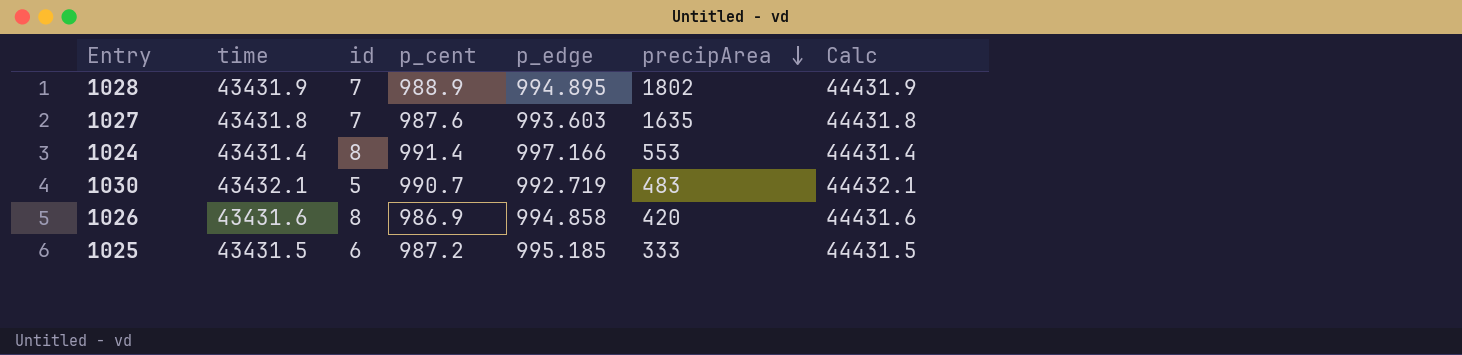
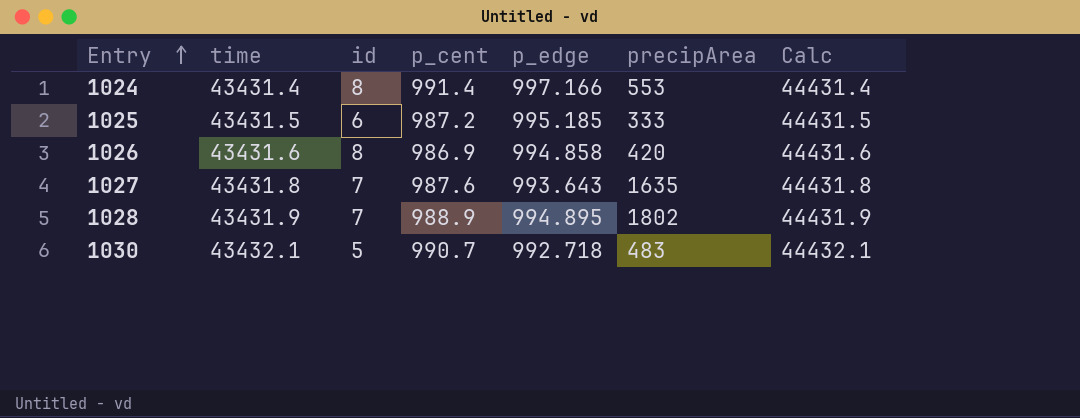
row order: precipArea descending -> Entry ascending
1027 | p_edge: 993.603 -> 993.643
1030 | p_edge: 992.719 -> 992.718

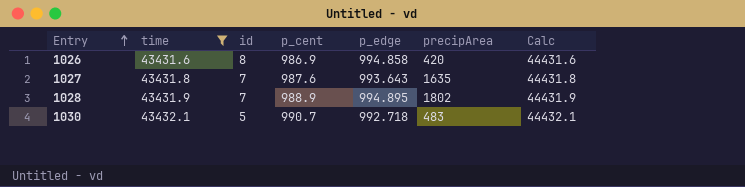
filter: none -> time >= 43431.6

